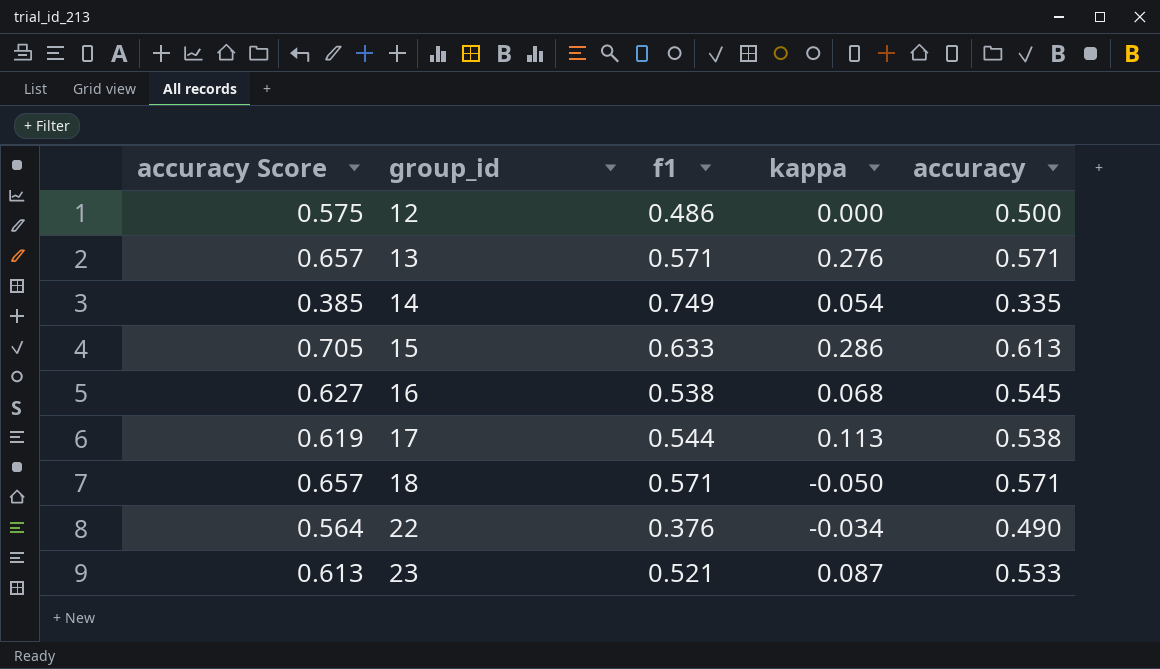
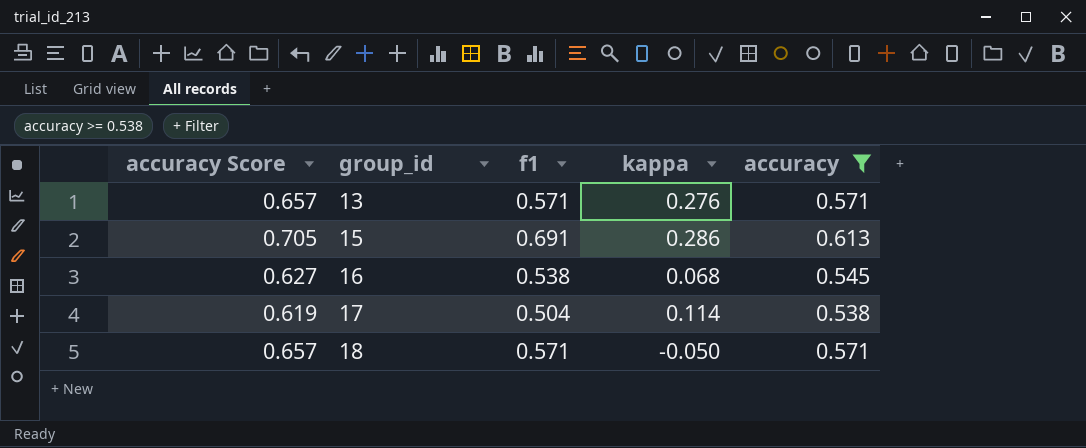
filter: none -> accuracy >= 0.538
15 | f1: 0.633 -> 0.691
17 | f1: 0.544 -> 0.504
17 | kappa: 0.113 -> 0.114

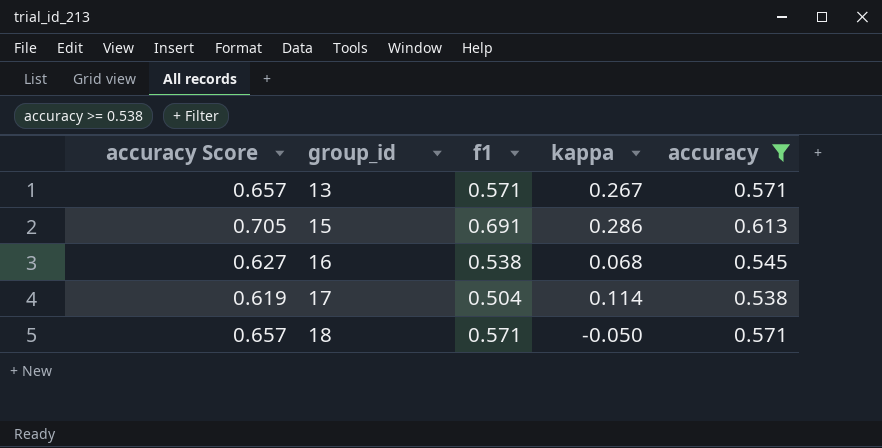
13 | kappa: 0.276 -> 0.267

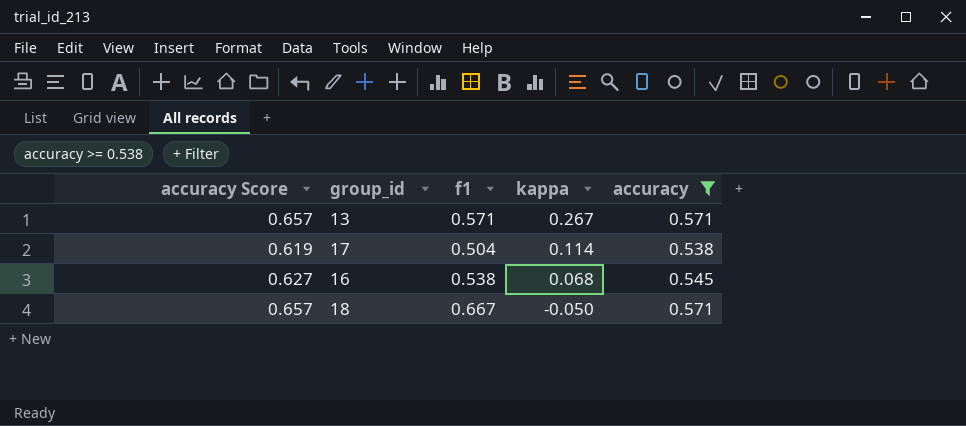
row order: group_id ascending -> kappa descending
row 15: 0.705 | 0.691 | 0.286 | 0.613 -> none
18 | f1: 0.571 -> 0.667

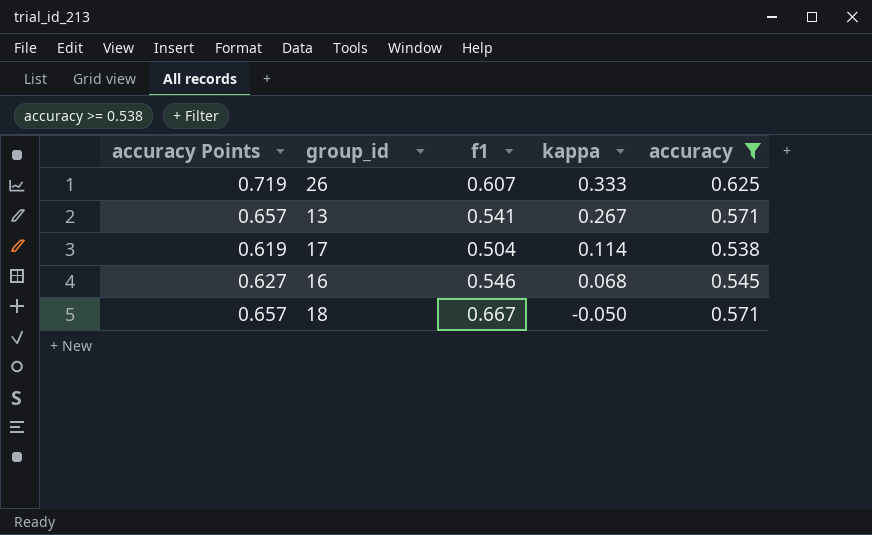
column name: accuracy Score -> accuracy Points
row 26: none -> 0.719 | 0.607 | 0.333 | 0.625
13 | f1: 0.571 -> 0.541
16 | f1: 0.538 -> 0.546

